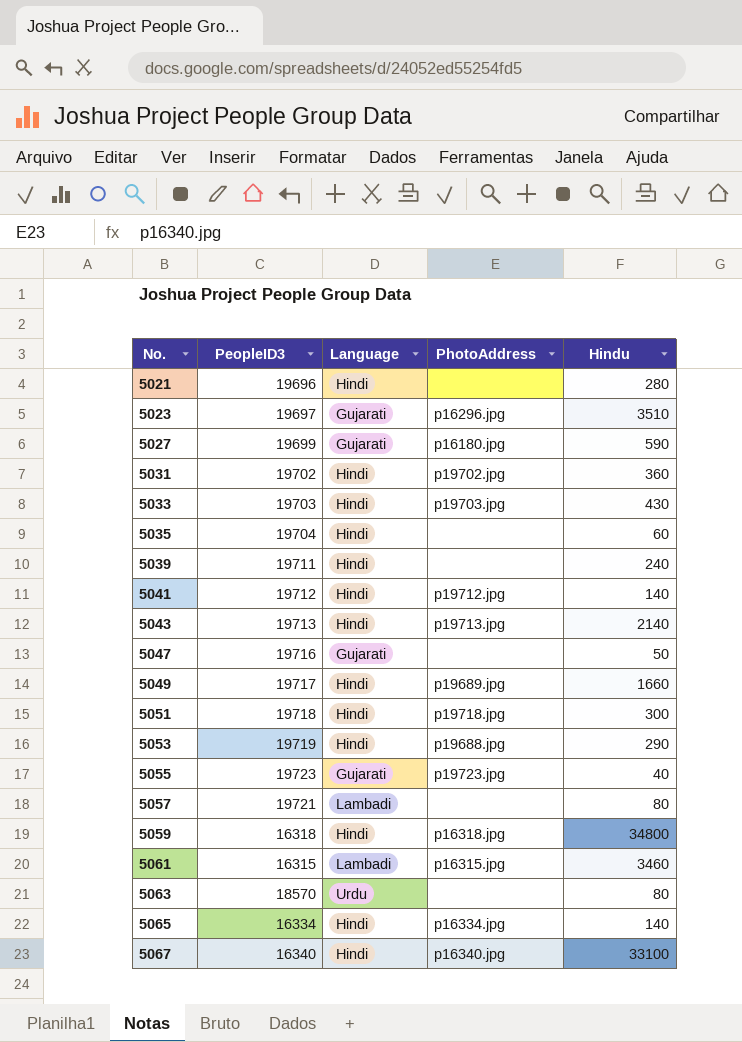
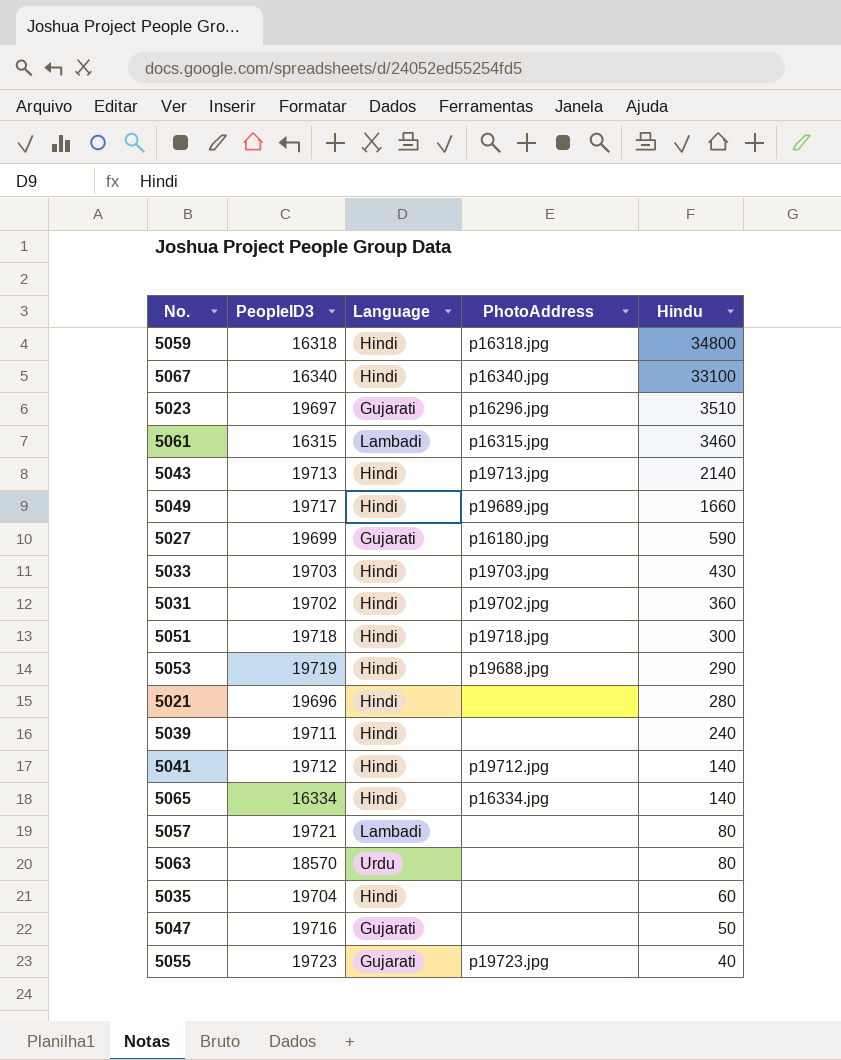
row order: No. ascending -> Hindu descending

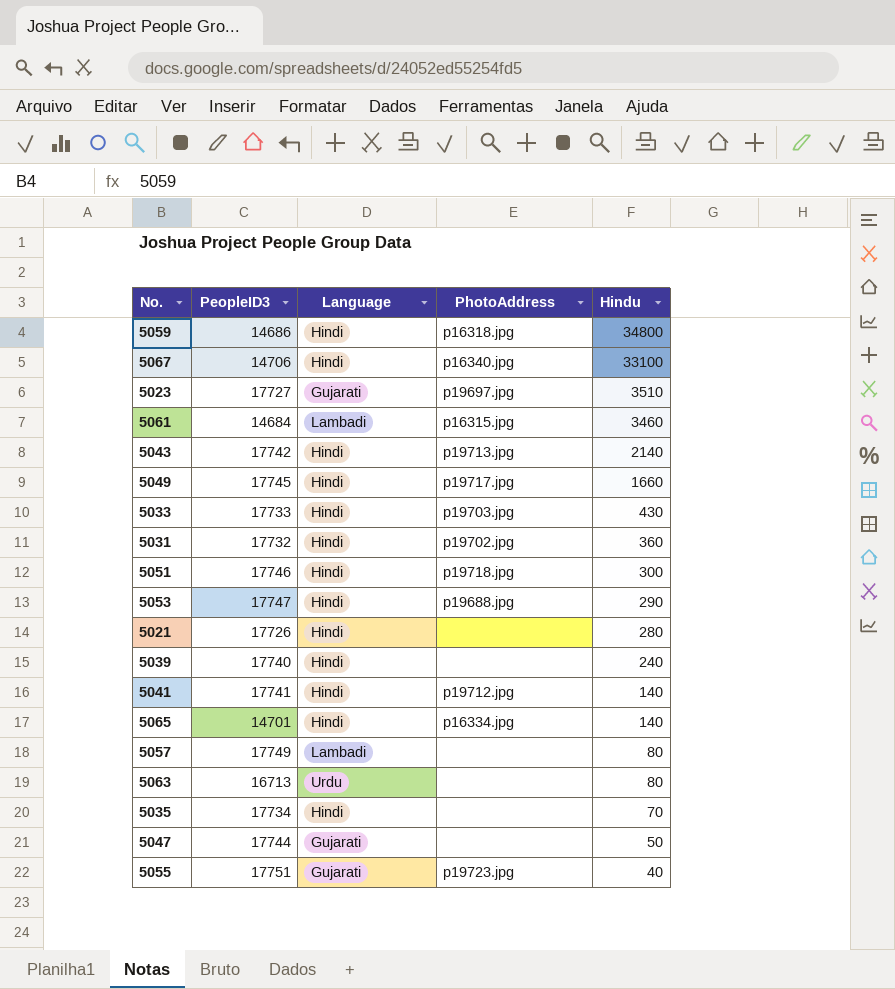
row 5027: 19699 | Gujarati | p16180.jpg | 590 -> none
5059 | PeopleID3: 16318 -> 14686
5067 | PeopleID3: 16340 -> 14706
5023 | PeopleID3: 19697 -> 17727
5023 | PhotoAddress: p16296.jpg -> p19697.jpg
5061 | PeopleID3: 16315 -> 14684
5043 | PeopleID3: 19713 -> 17742
5049 | PeopleID3: 19717 -> 17745
5049 | PhotoAddress: p19689.jpg -> p19717.jpg
5033 | PeopleID3: 19703 -> 17733
5031 | PeopleID3: 19702 -> 17732
5051 | PeopleID3: 19718 -> 17746
5053 | PeopleID3: 19719 -> 17747
5021 | PeopleID3: 19696 -> 17726
5039 | PeopleID3: 19711 -> 17740
5041 | PeopleID3: 19712 -> 17741
5065 | PeopleID3: 16334 -> 14701
5057 | PeopleID3: 19721 -> 17749
5063 | PeopleID3: 18570 -> 16713
5035 | PeopleID3: 19704 -> 17734
5035 | Hindu: 60 -> 70
5047 | PeopleID3: 19716 -> 17744
5055 | PeopleID3: 19723 -> 17751

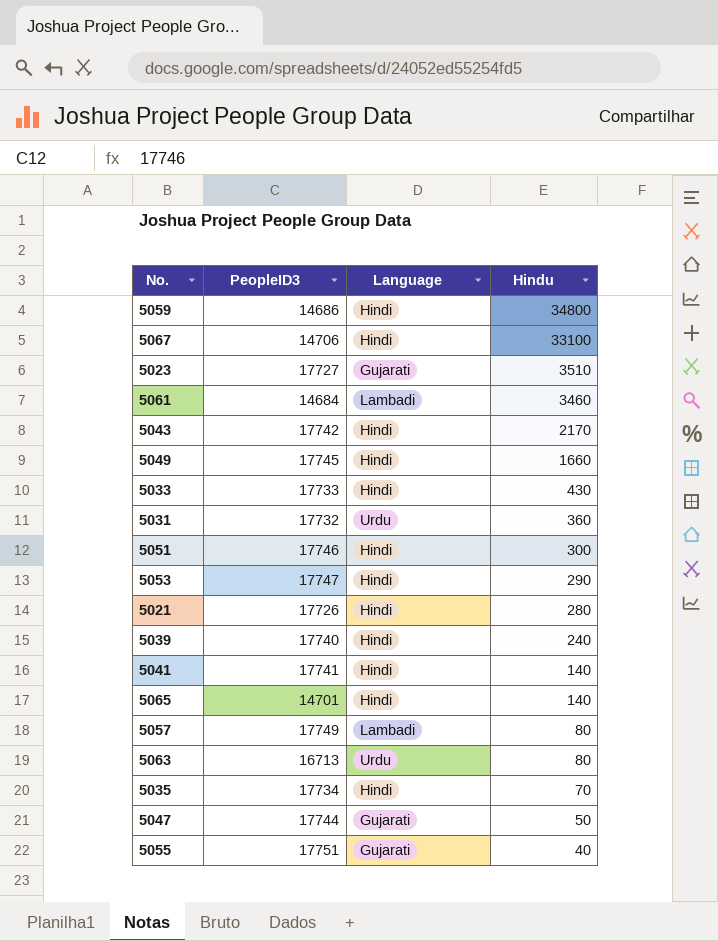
column PhotoAddress | position: 4 -> none
5043 | Hindu: 2140 -> 2170
5031 | Language: Hindi -> Urdu

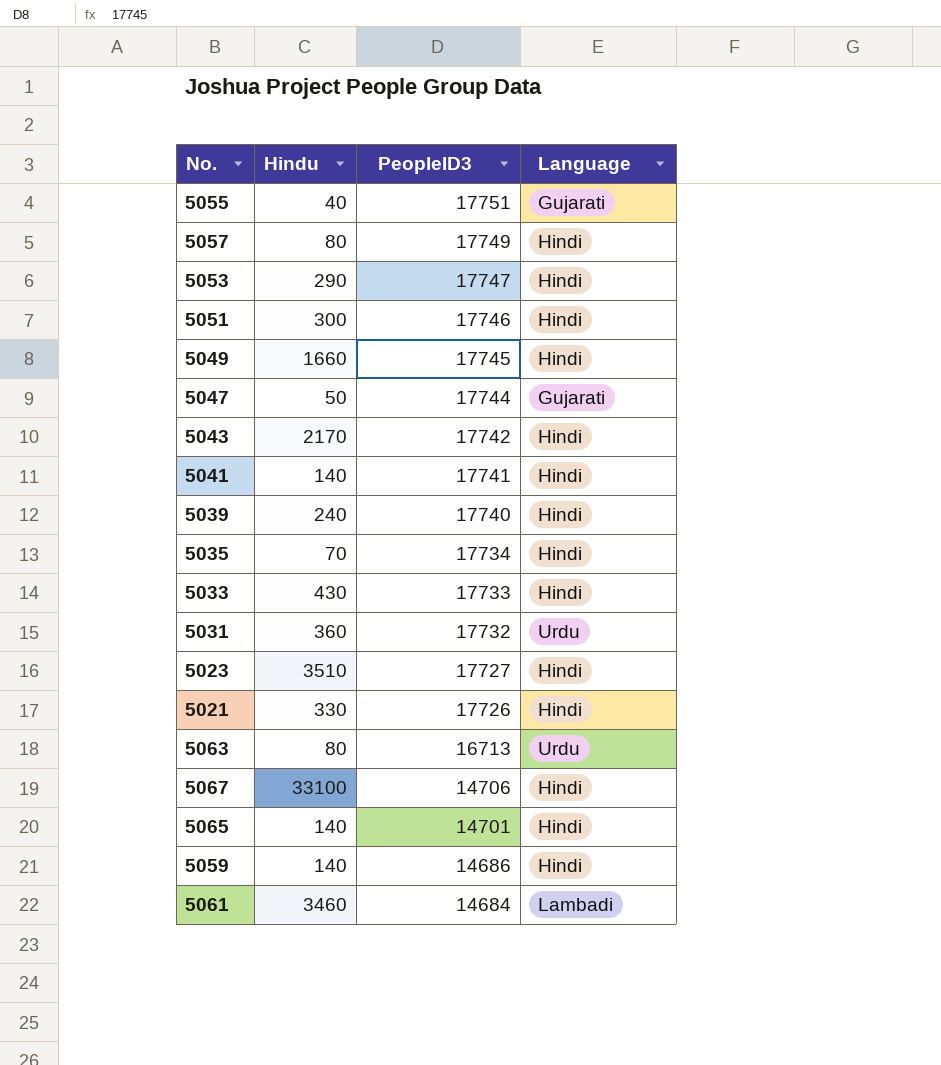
row order: Hindu descending -> PeopleID3 descending
column Hindu | position: 4 -> 2
5057 | Language: Lambadi -> Hindi
5023 | Language: Gujarati -> Hindi
5021 | Hindu: 280 -> 330
5059 | Hindu: 34800 -> 140

